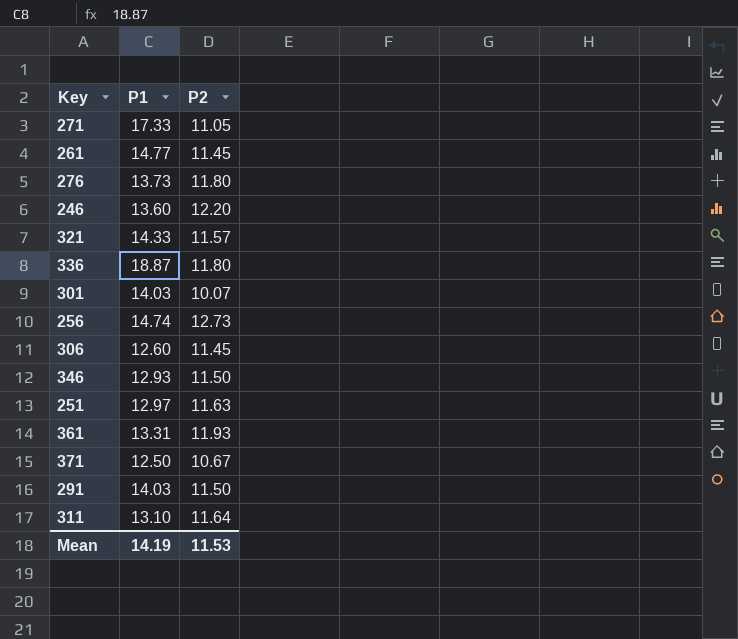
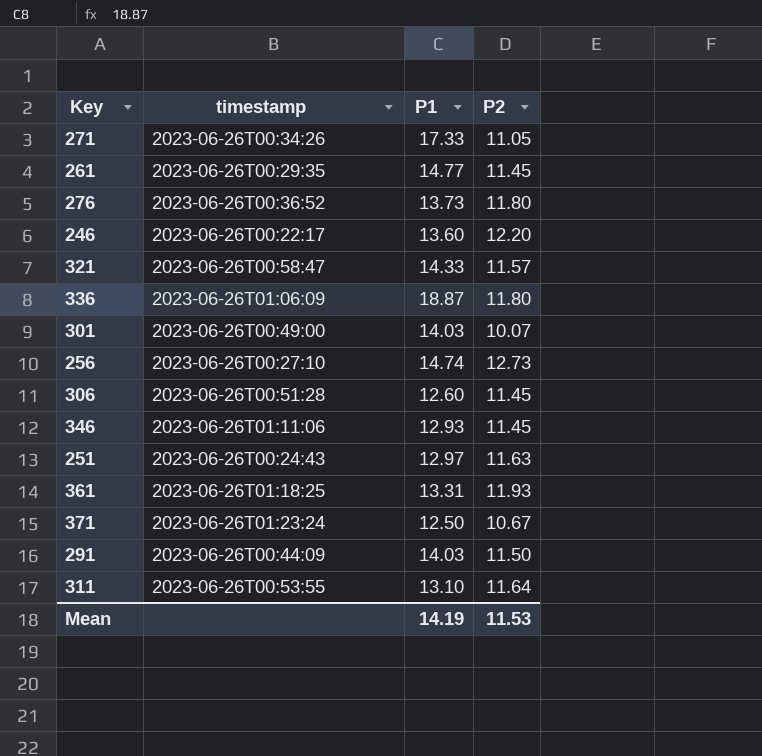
column timestamp | position: none -> 2
346 | P2: 11.50 -> 11.45

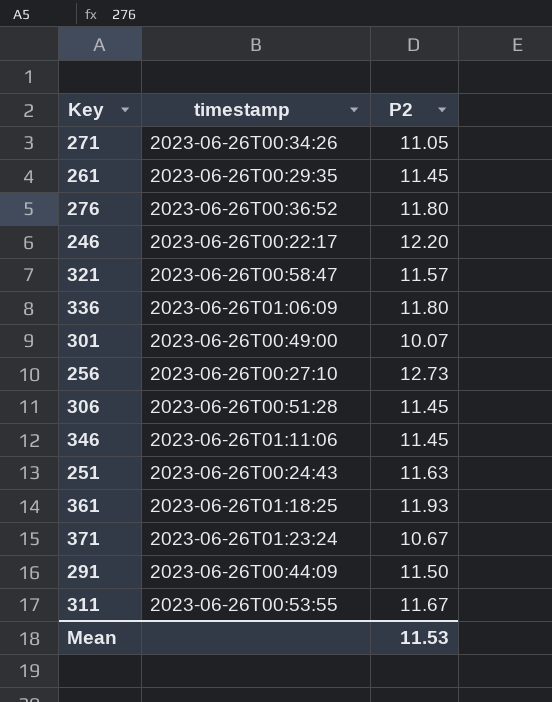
column P1 | position: 3 -> none
311 | P2: 11.64 -> 11.67

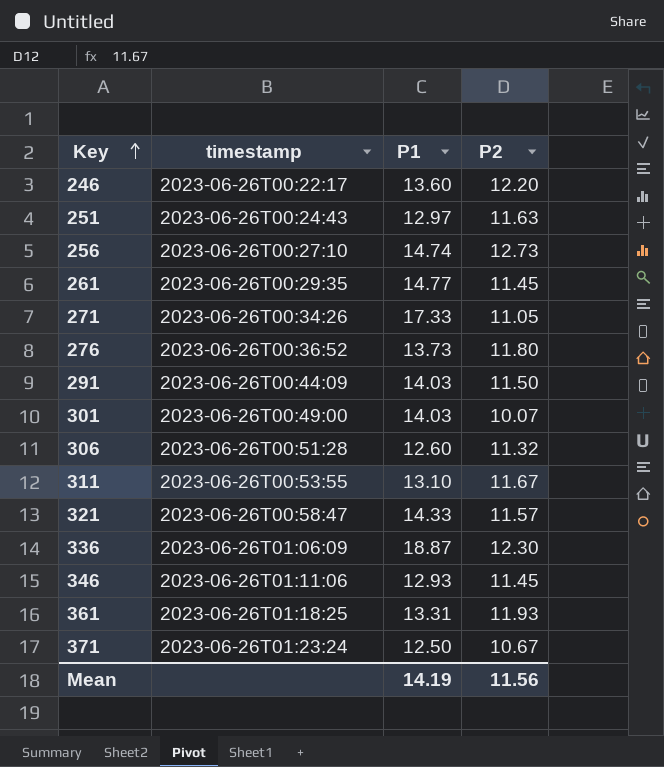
row order: none -> Key ascending
column P1 | position: none -> 3
306 | P2: 11.45 -> 11.32
336 | P2: 11.80 -> 12.30
Mean | P2: 11.53 -> 11.56

